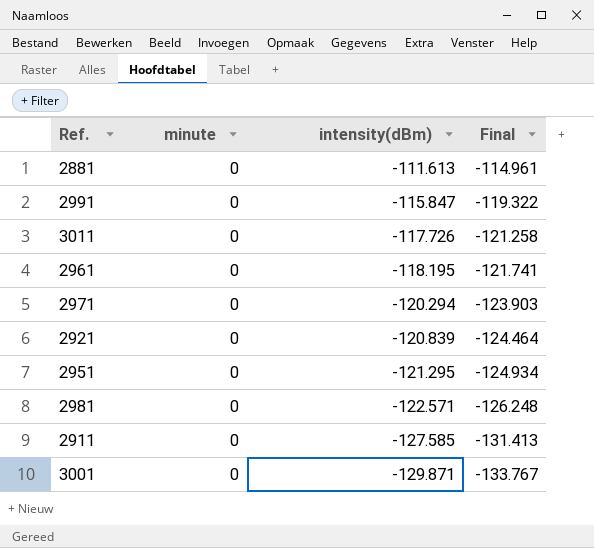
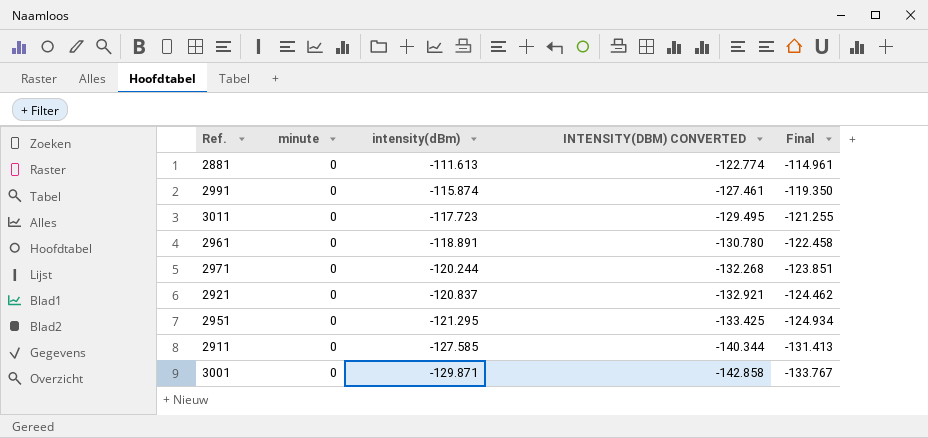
column INTENSITY(DBM) CONVERTED | formula: none -> [intensity(dBm)] * 1.1
row 2981: 0 | -122.571 | -126.248 -> none
2991 | intensity(dBm): -115.847 -> -115.874
2991 | Final: -119.322 -> -119.350
3011 | intensity(dBm): -117.726 -> -117.723
3011 | Final: -121.258 -> -121.255
2961 | intensity(dBm): -118.195 -> -118.891
2961 | Final: -121.741 -> -122.458
2971 | intensity(dBm): -120.294 -> -120.244
2971 | Final: -123.903 -> -123.851
2921 | intensity(dBm): -120.839 -> -120.837
2921 | Final: -124.464 -> -124.462

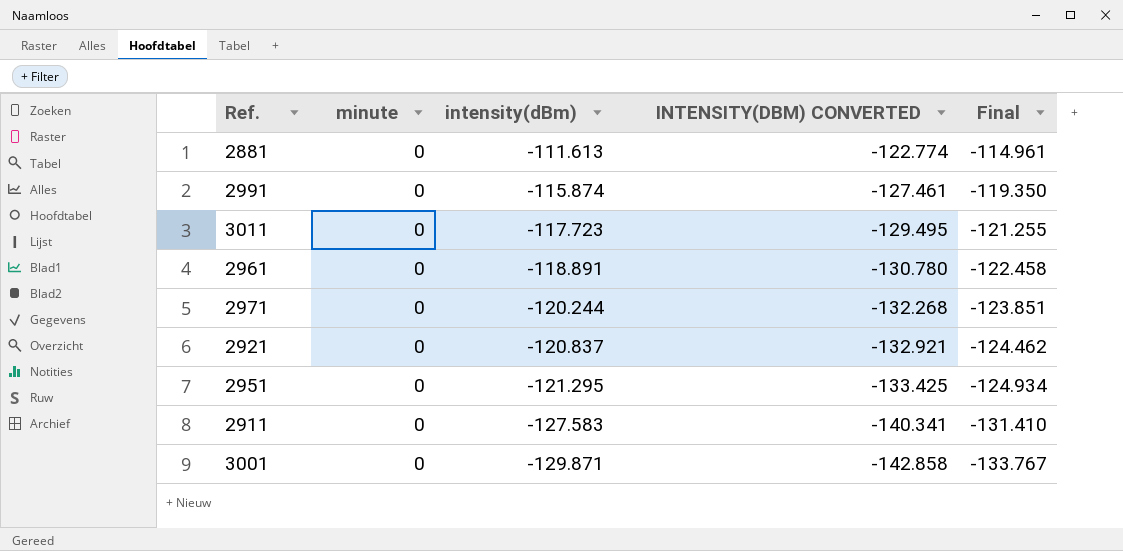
2911 | intensity(dBm): -127.585 -> -127.583
2911 | INTENSITY(DBM) CONVERTED: -140.344 -> -140.341
2911 | Final: -131.413 -> -131.410

